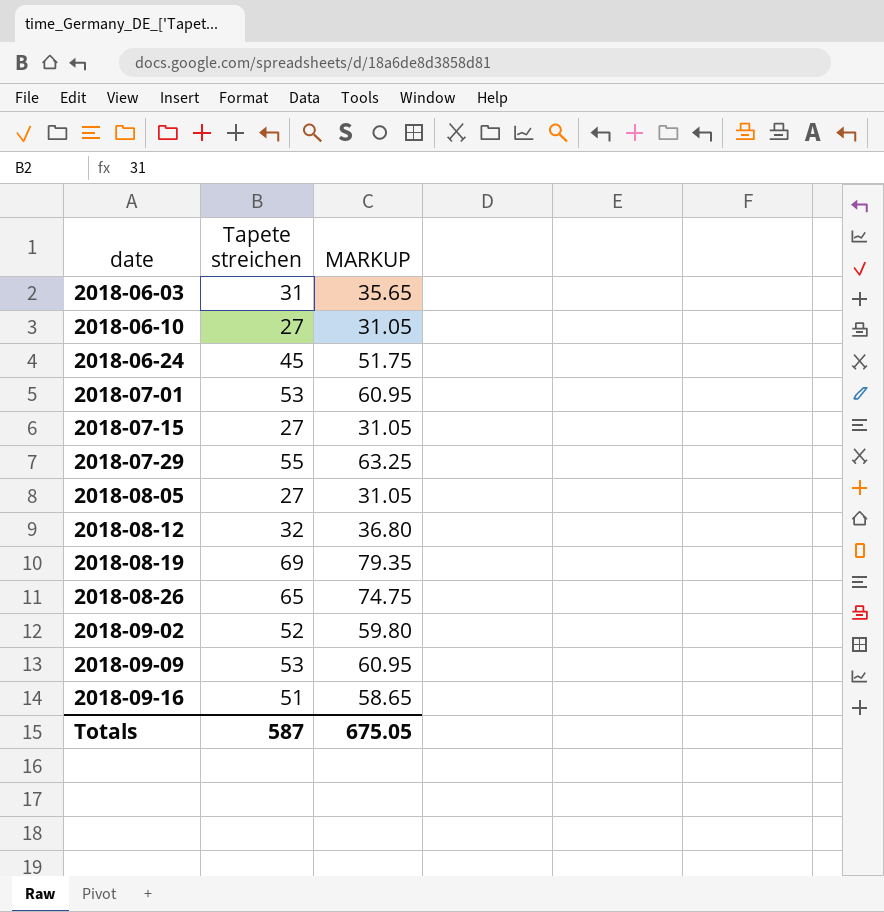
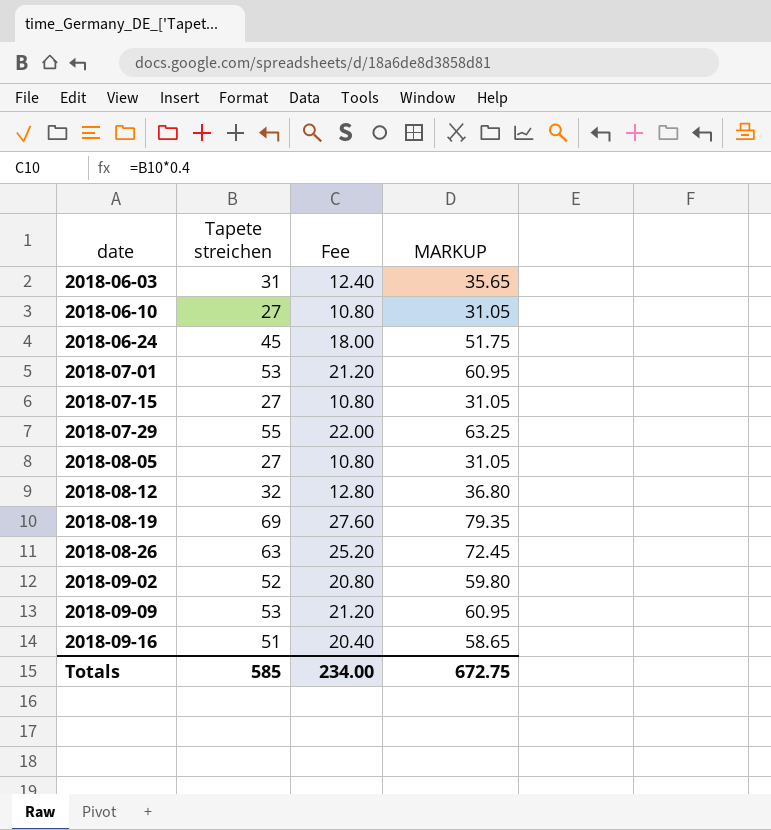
column Fee | formula: none -> [Tapete streichen] * 0.4
2018-08-26 | Tapete streichen: 65 -> 63
2018-08-26 | MARKUP: 74.75 -> 72.45
Totals | Tapete streichen: 587 -> 585
Totals | MARKUP: 675.05 -> 672.75

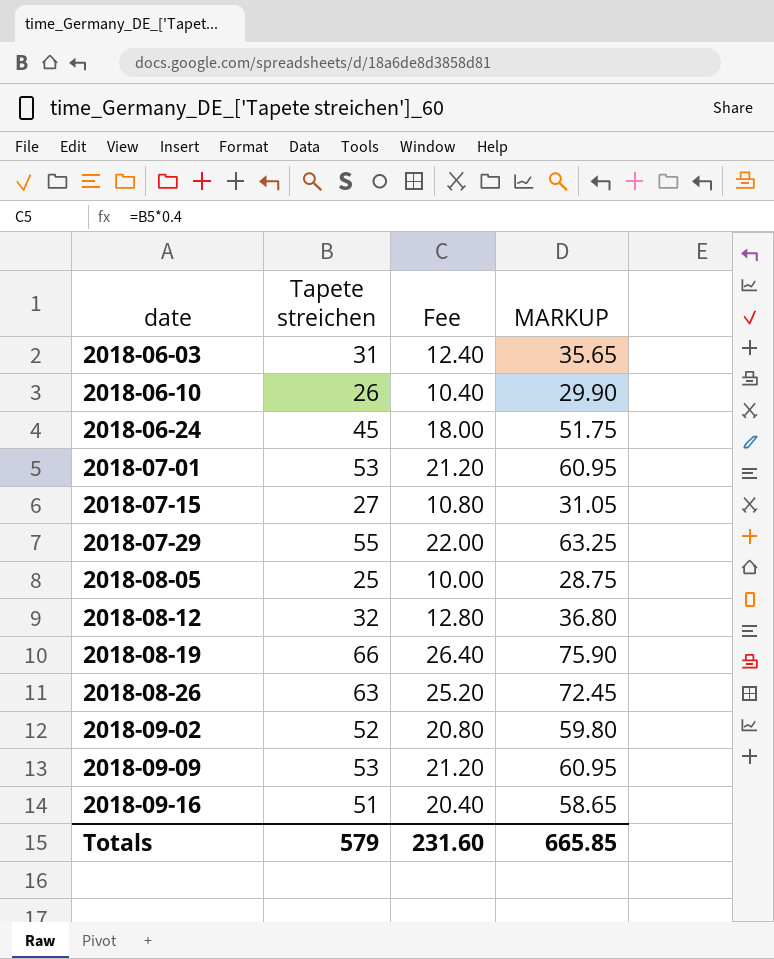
2018-06-10 | Tapete streichen: 27 -> 26
2018-06-10 | Fee: 10.80 -> 10.40
2018-06-10 | MARKUP: 31.05 -> 29.90
2018-08-05 | Tapete streichen: 27 -> 25
2018-08-05 | Fee: 10.80 -> 10.00
2018-08-05 | MARKUP: 31.05 -> 28.75
2018-08-19 | Tapete streichen: 69 -> 66
2018-08-19 | Fee: 27.60 -> 26.40
2018-08-19 | MARKUP: 79.35 -> 75.90
Totals | Tapete streichen: 585 -> 579
Totals | Fee: 234.00 -> 231.60
Totals | MARKUP: 672.75 -> 665.85

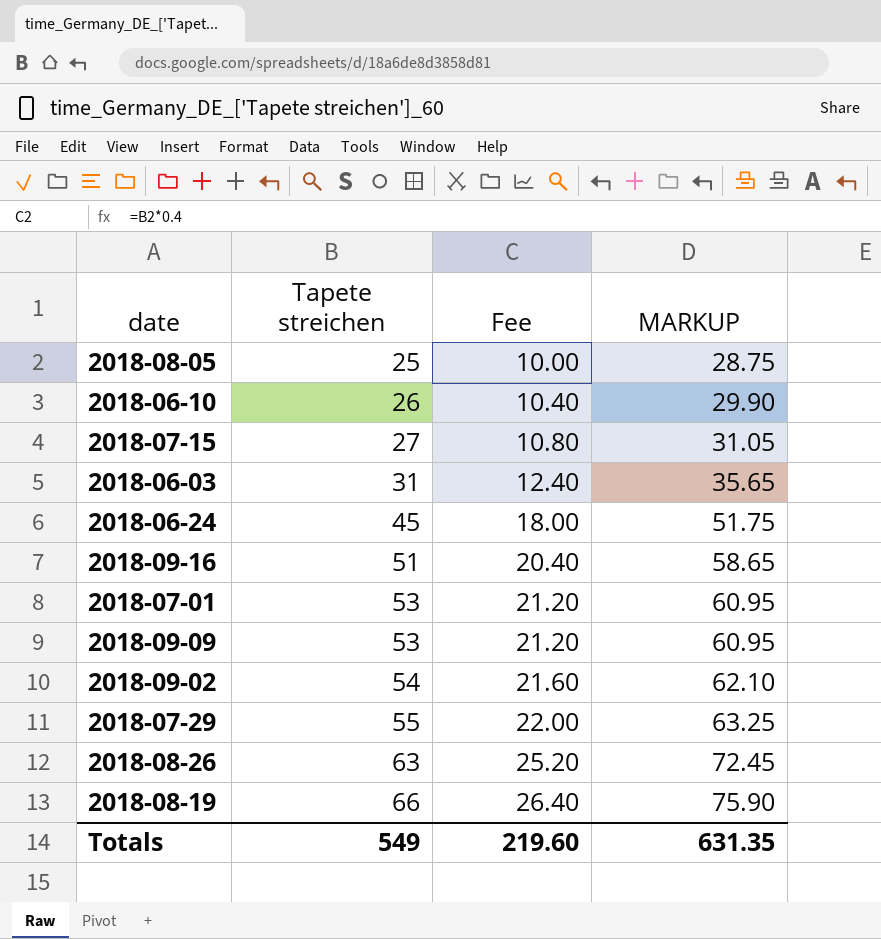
row order: date ascending -> Tapete streichen ascending
row 2018-08-12: 32 | 12.80 | 36.80 -> none
2018-09-02 | Tapete streichen: 52 -> 54
2018-09-02 | Fee: 20.80 -> 21.60
2018-09-02 | MARKUP: 59.80 -> 62.10
Totals | Tapete streichen: 579 -> 549
Totals | Fee: 231.60 -> 219.60
Totals | MARKUP: 665.85 -> 631.35

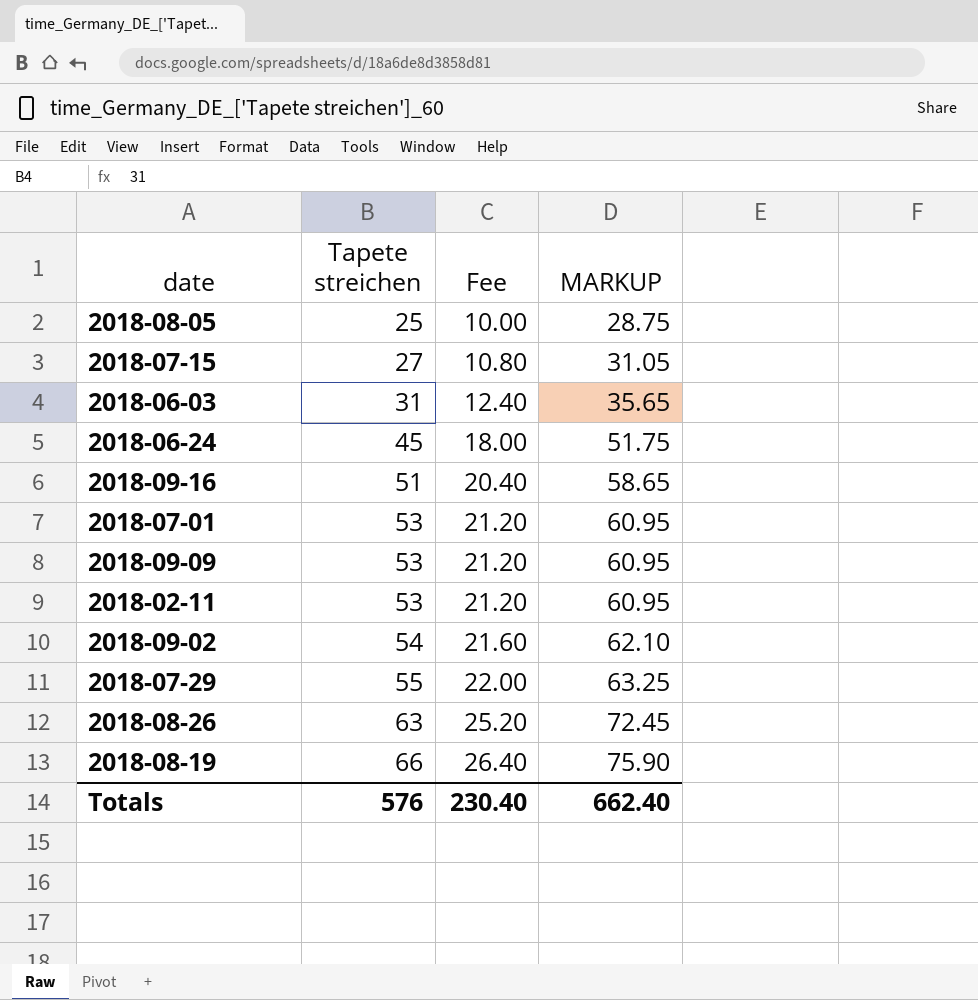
row 2018-06-10: 26 | 10.40 | 29.90 -> none
row 2018-02-11: none -> 53 | 21.20 | 60.95
Totals | Tapete streichen: 549 -> 576
Totals | Fee: 219.60 -> 230.40
Totals | MARKUP: 631.35 -> 662.40

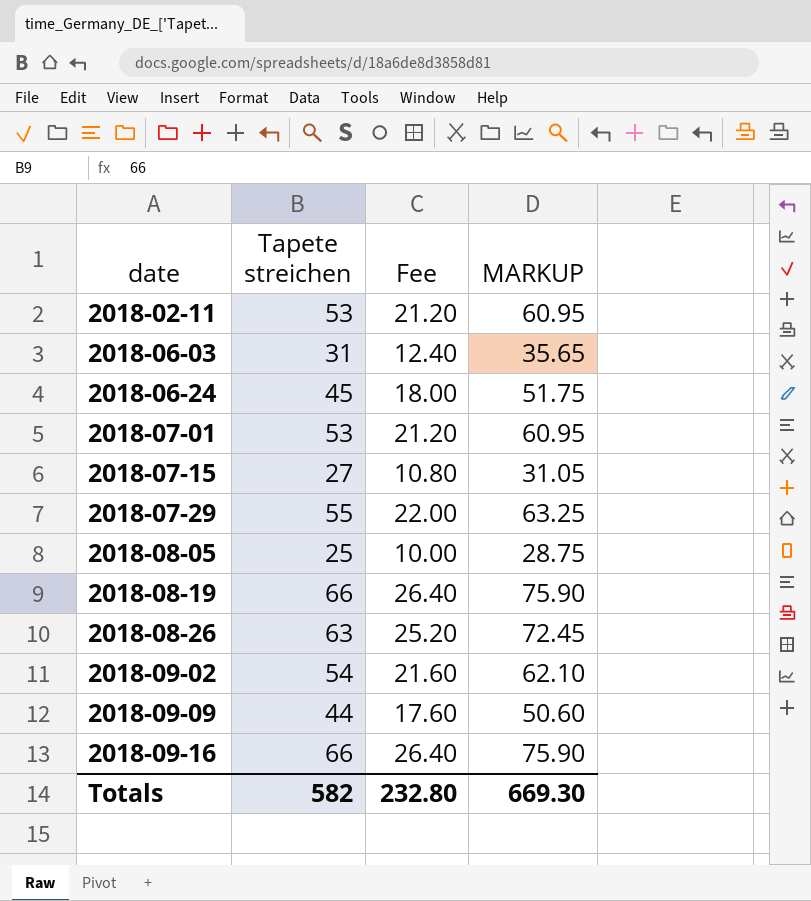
row order: Tapete streichen ascending -> date ascending
2018-09-09 | Tapete streichen: 53 -> 44
2018-09-09 | Fee: 21.20 -> 17.60
2018-09-09 | MARKUP: 60.95 -> 50.60
2018-09-16 | Tapete streichen: 51 -> 66
2018-09-16 | Fee: 20.40 -> 26.40
2018-09-16 | MARKUP: 58.65 -> 75.90
Totals | Tapete streichen: 576 -> 582
Totals | Fee: 230.40 -> 232.80
Totals | MARKUP: 662.40 -> 669.30

